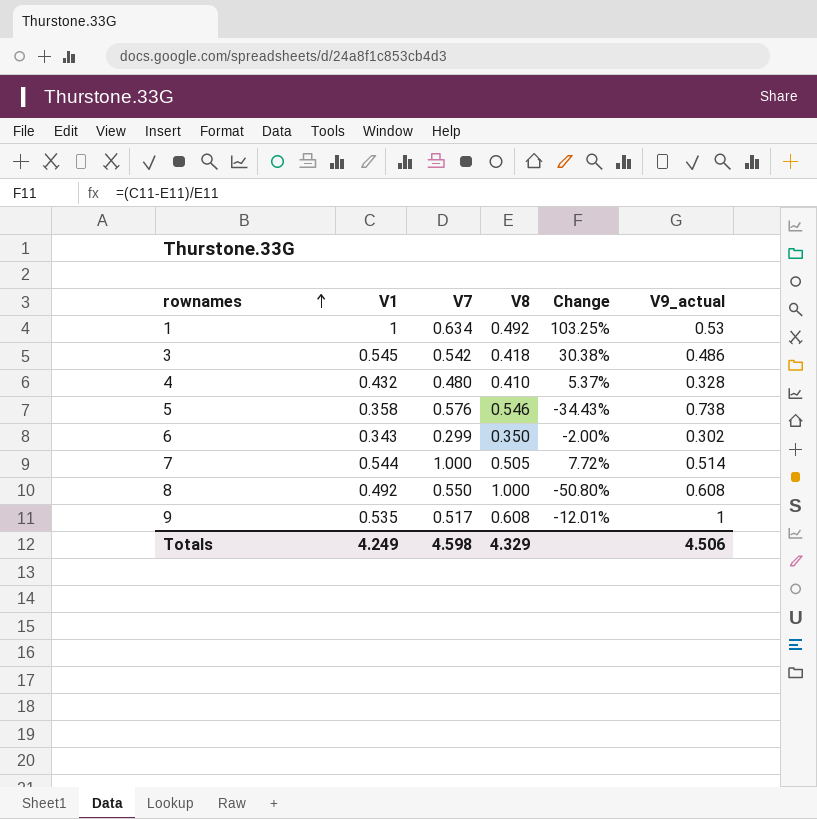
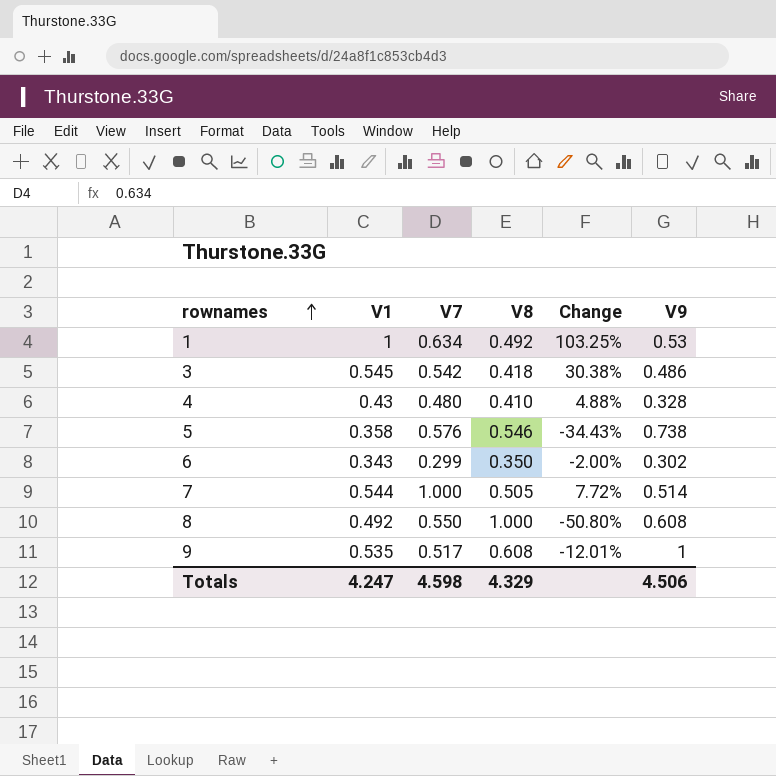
column name: V9_actual -> V9
4 | V1: 0.432 -> 0.43
4 | Change: 5.37% -> 4.88%
Totals | V1: 4.249 -> 4.247

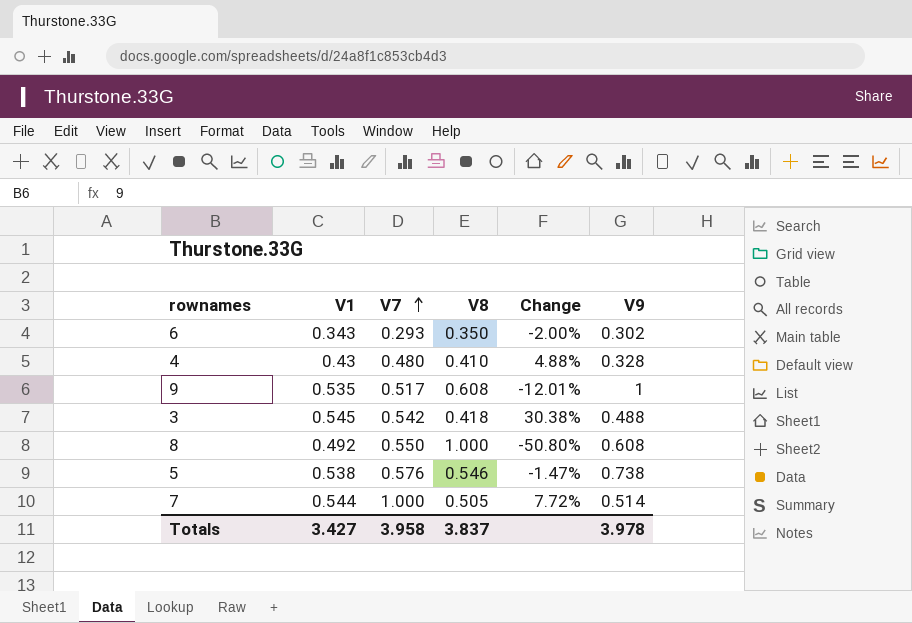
row order: rownames ascending -> V7 ascending
row 1: 1 | 0.634 | 0.492 | 103.25% | 0.53 -> none
6 | V7: 0.299 -> 0.293
3 | V9: 0.486 -> 0.488
5 | V1: 0.358 -> 0.538
5 | Change: -34.43% -> -1.47%
Totals | V1: 4.247 -> 3.427
Totals | V7: 4.598 -> 3.958
Totals | V8: 4.329 -> 3.837
Totals | V9: 4.506 -> 3.978

